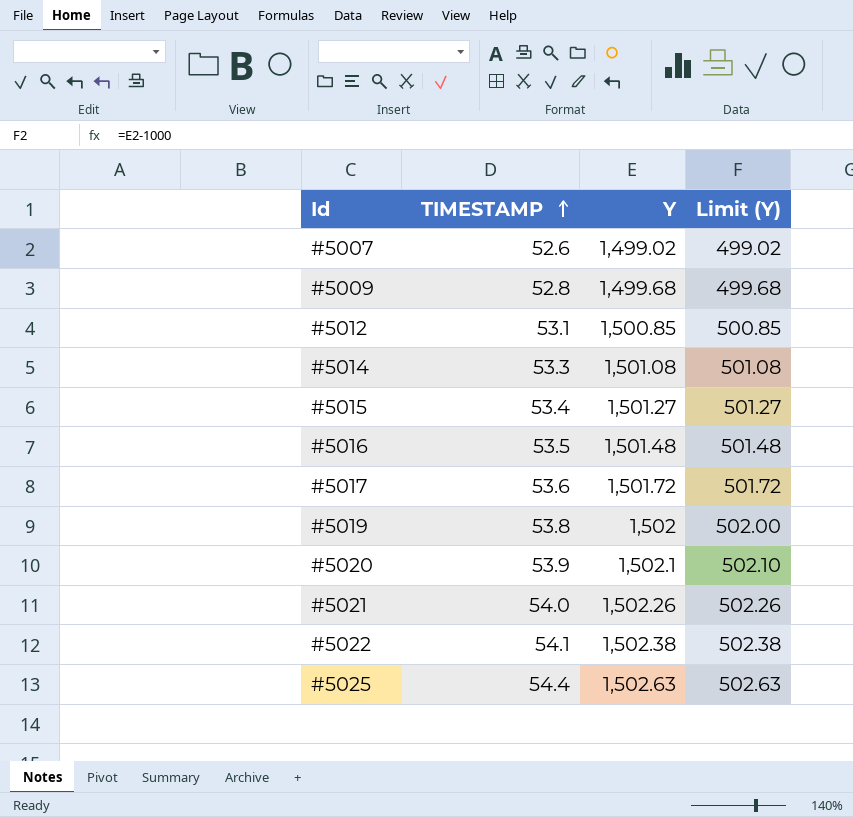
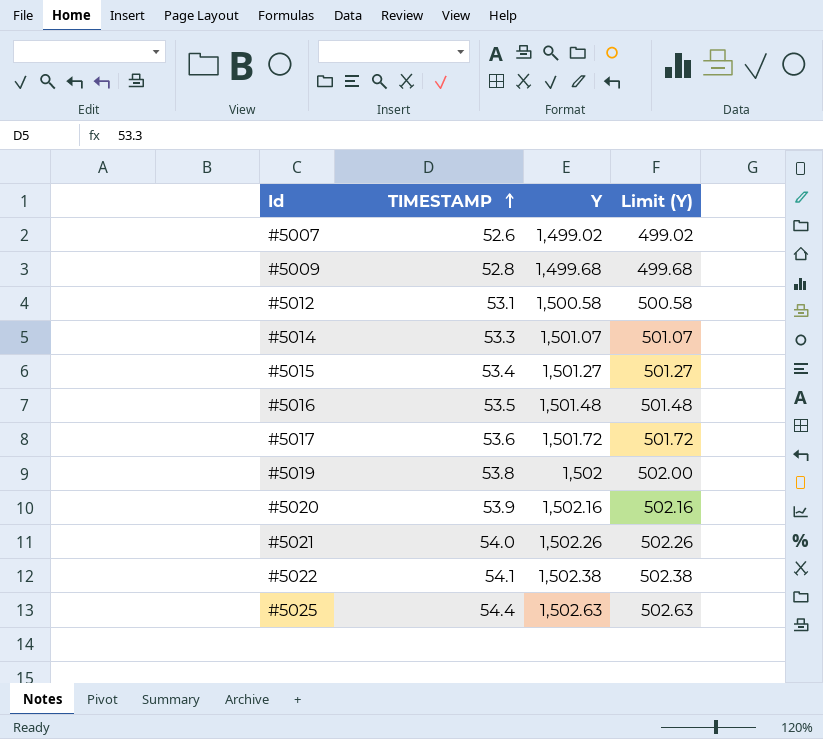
#5012 | Y: 1,500.85 -> 1,500.58
#5012 | Limit (Y): 500.85 -> 500.58
#5014 | Y: 1,501.08 -> 1,501.07
#5014 | Limit (Y): 501.08 -> 501.07
#5020 | Y: 1,502.1 -> 1,502.16
#5020 | Limit (Y): 502.10 -> 502.16

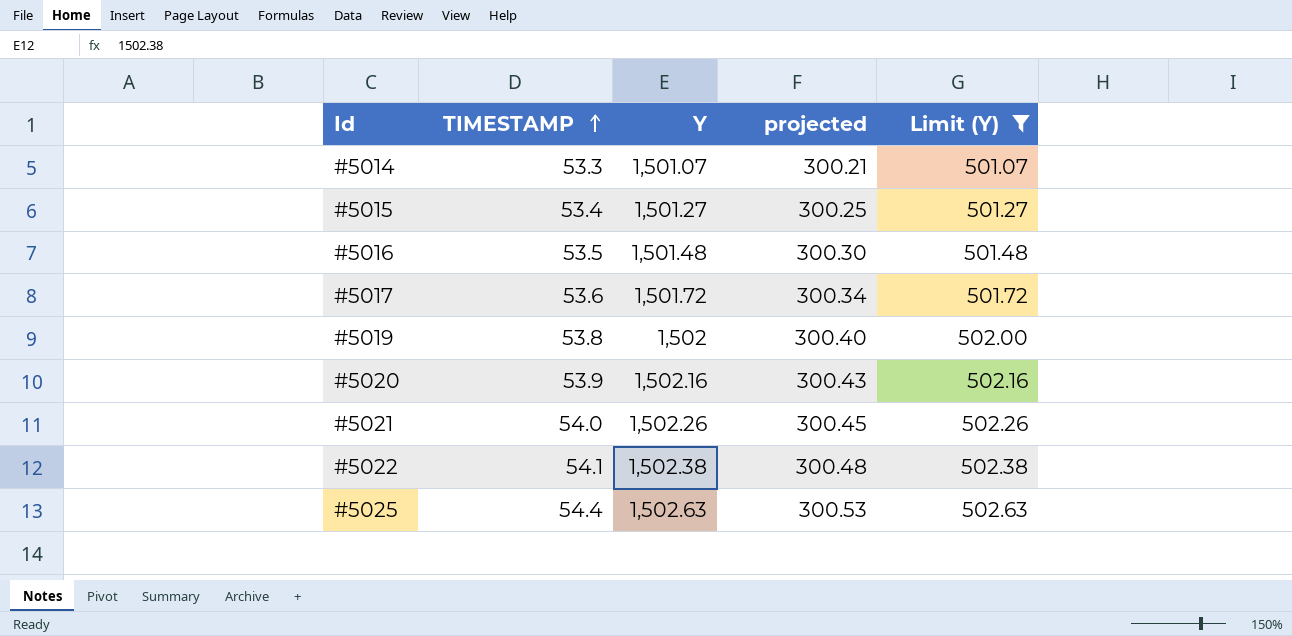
filter: none -> Limit (Y) >= 501.07
column projected | formula: none -> [Y] * 0.2

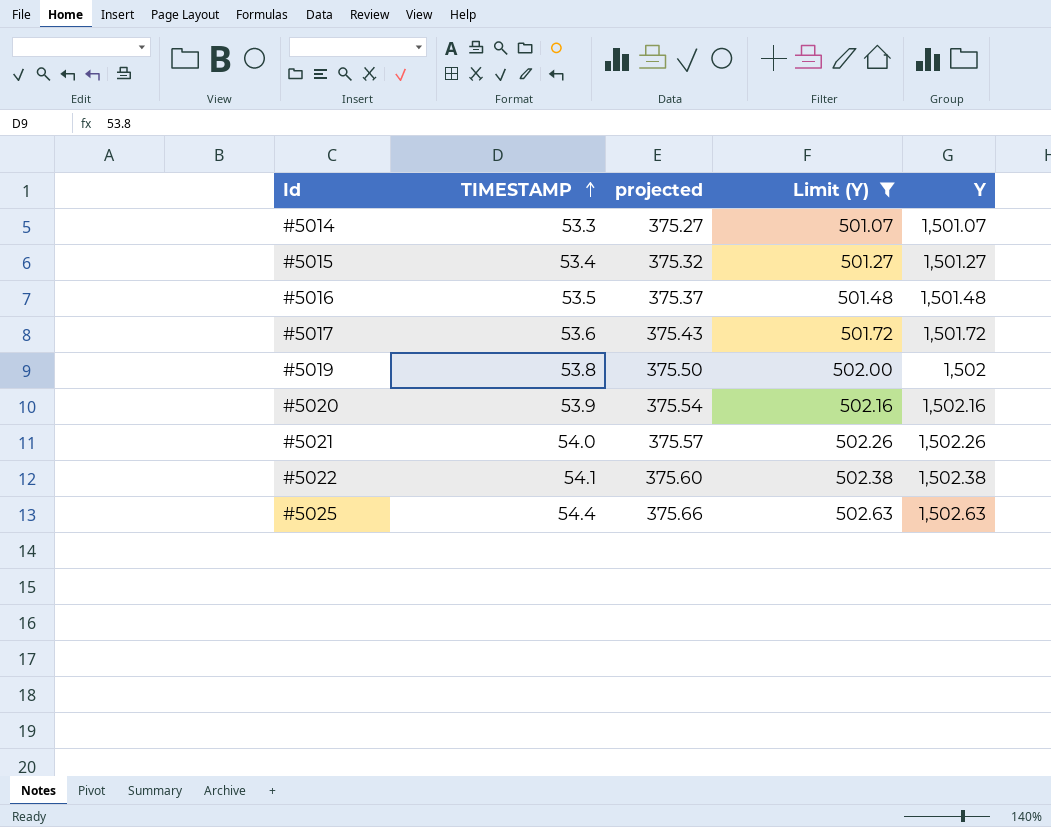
column projected | formula: [Y] * 0.2 -> [Y] * 0.25
column Y | position: 3 -> 5

